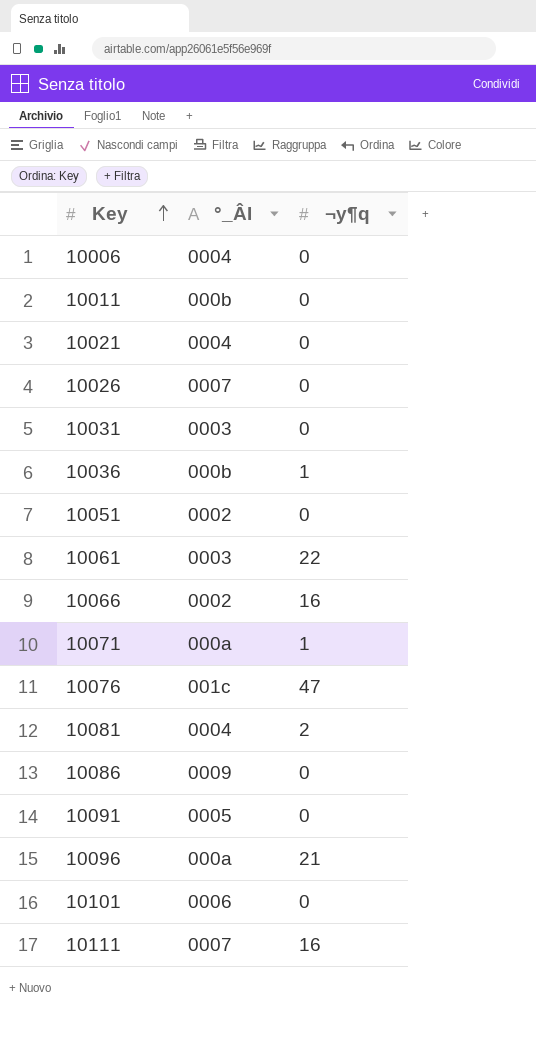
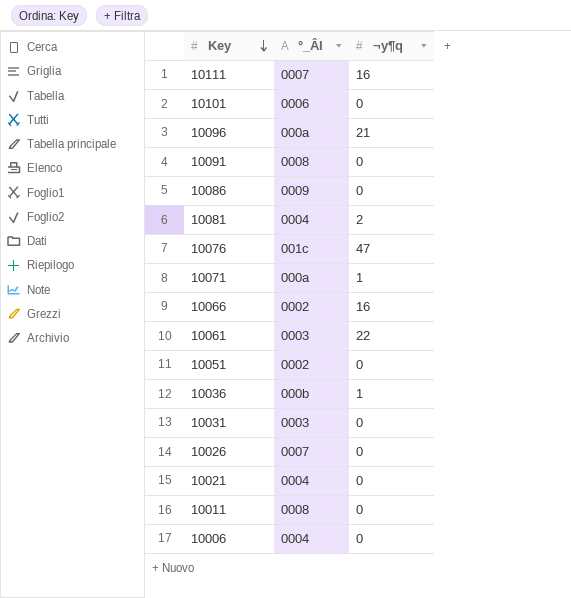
row order: Key ascending -> Key descending
10091 | °_ÂI: 0005 -> 0008
10011 | °_ÂI: 000b -> 0008

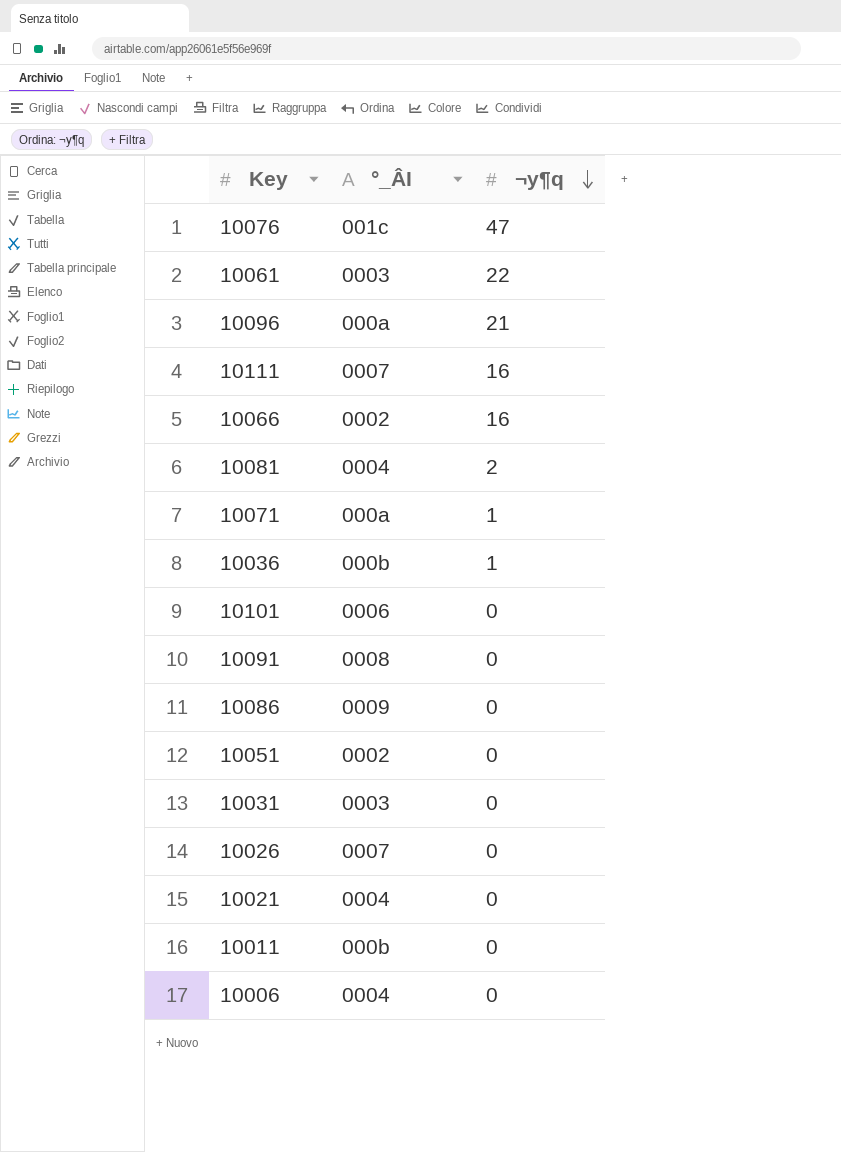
row order: Key descending -> ¬y¶q descending
10011 | °_ÂI: 0008 -> 000b

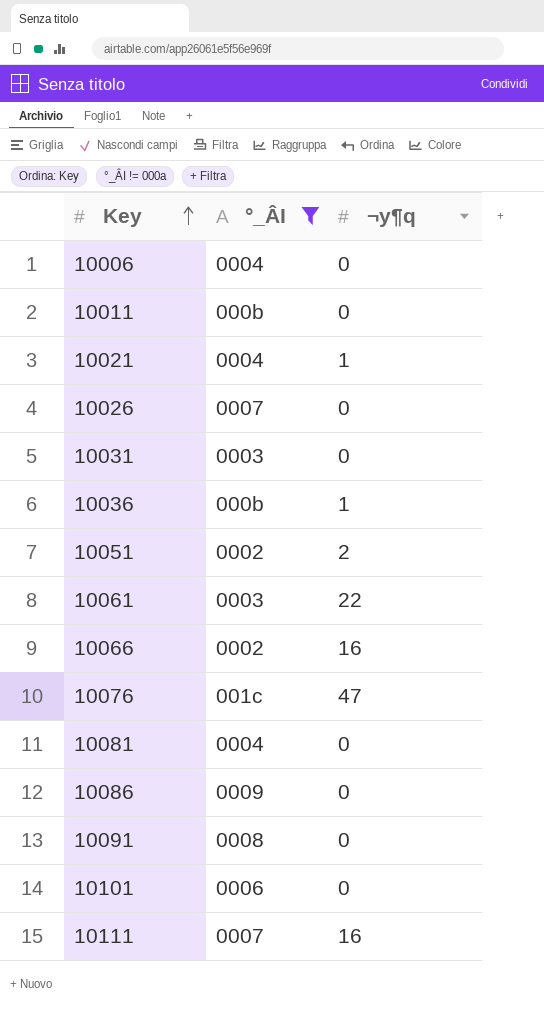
filter: none -> °_ÂI != 000a
row order: ¬y¶q descending -> Key ascending
10021 | ¬y¶q: 0 -> 1
10051 | ¬y¶q: 0 -> 2
10081 | ¬y¶q: 2 -> 0

